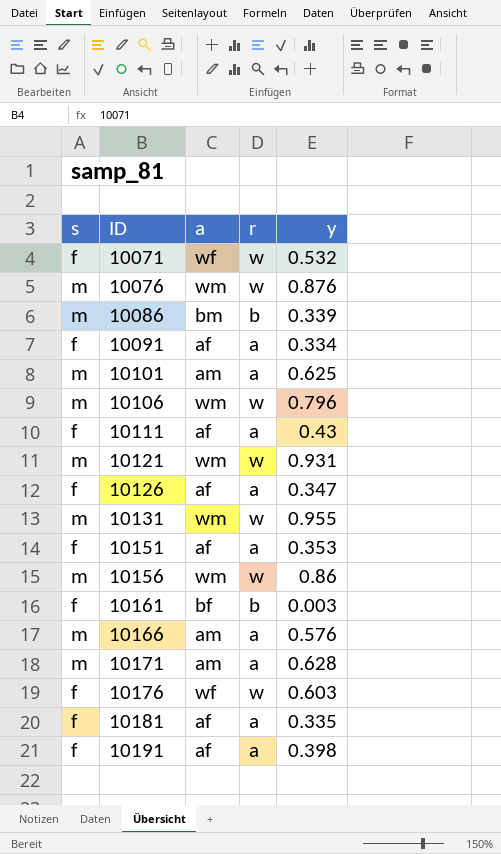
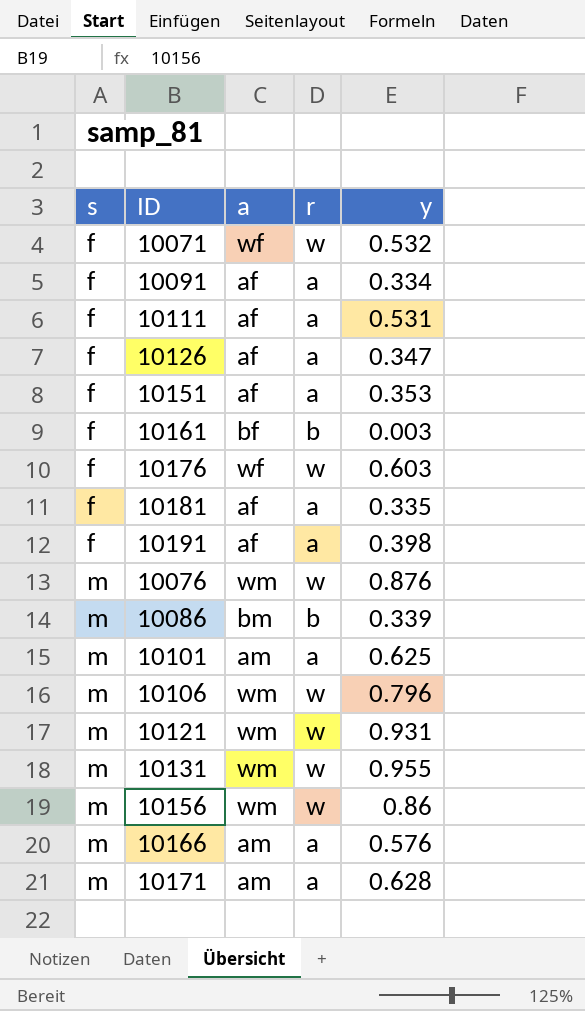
row order: ID ascending -> s ascending
10111 | y: 0.43 -> 0.531

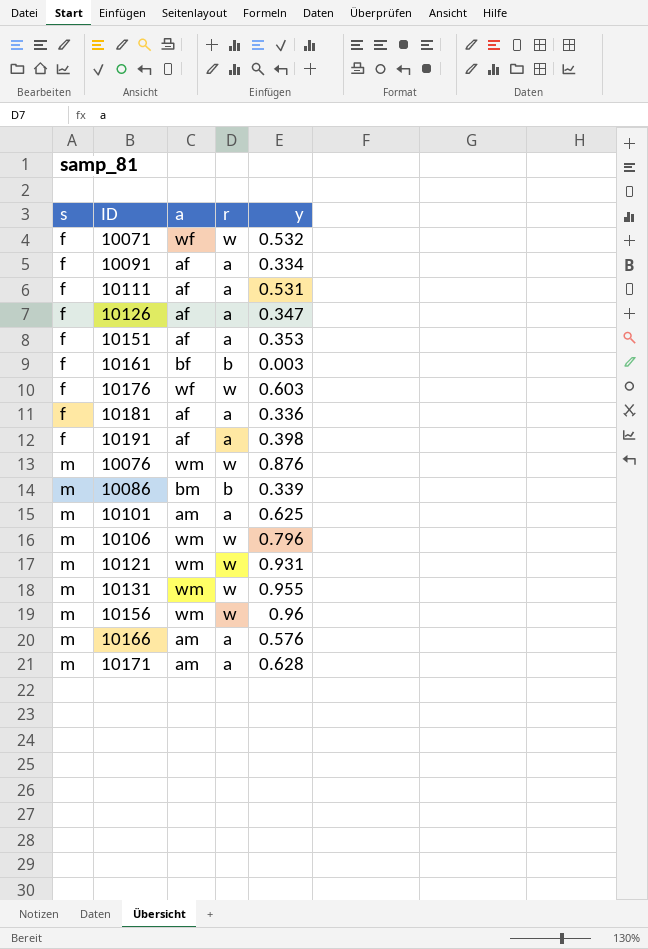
10181 | y: 0.335 -> 0.336
10156 | y: 0.86 -> 0.96

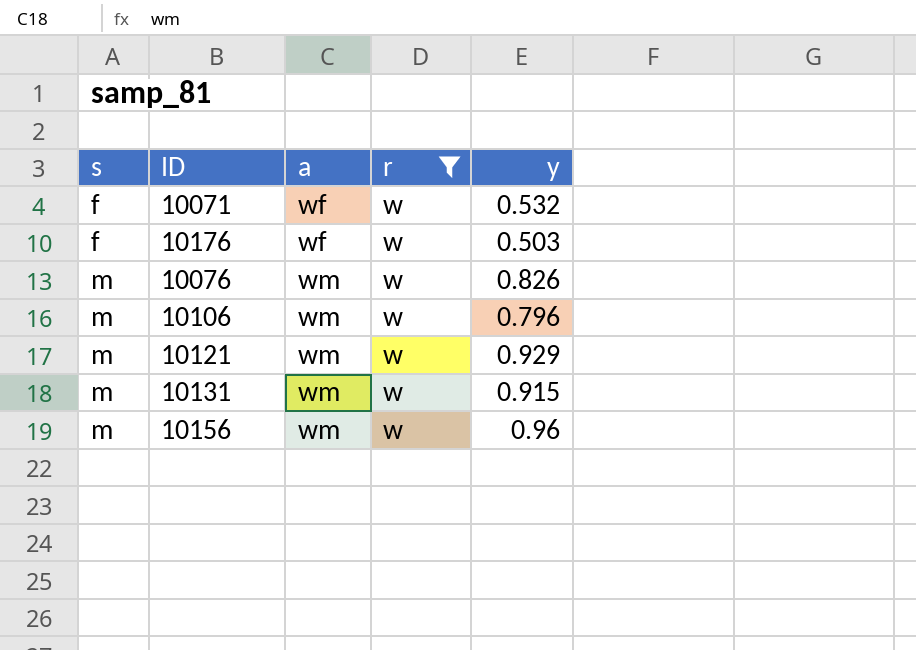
filter: none -> r = w
10176 | y: 0.603 -> 0.503
10076 | y: 0.876 -> 0.826
10121 | y: 0.931 -> 0.929
10131 | y: 0.955 -> 0.915

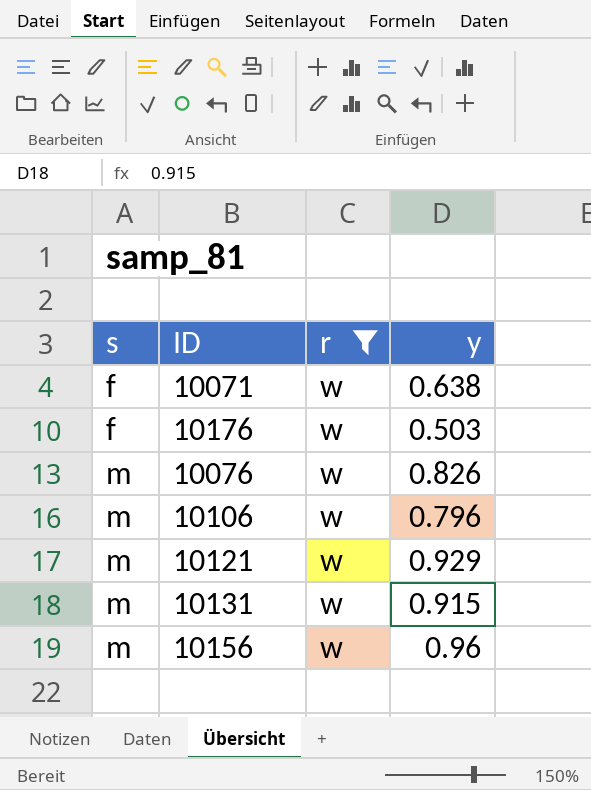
column a | position: 3 -> none
10071 | y: 0.532 -> 0.638

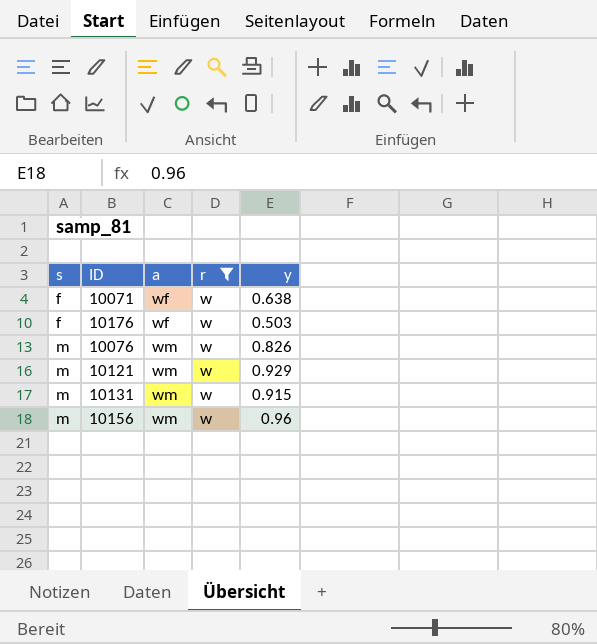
column a | position: none -> 3
row 10106: m | w | 0.796 -> none

